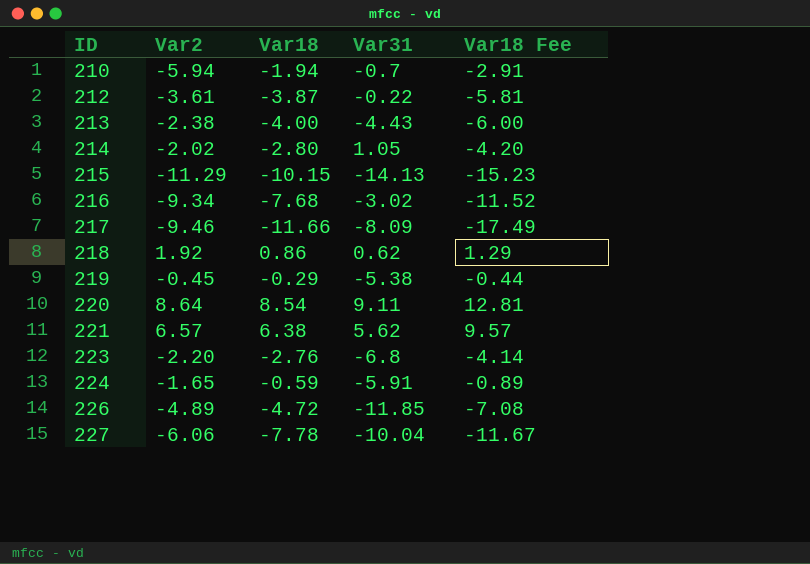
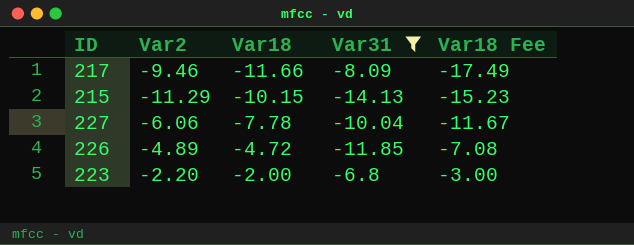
filter: none -> Var31 <= -6.8
row order: ID ascending -> Var18 ascending
223 | Var18: -2.76 -> -2.00
223 | Var18 Fee: -4.14 -> -3.00

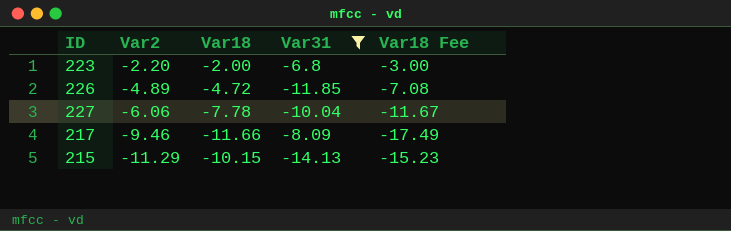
row order: Var18 ascending -> Var2 descending

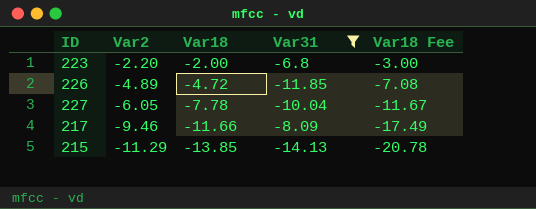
227 | Var2: -6.06 -> -6.05
215 | Var18: -10.15 -> -13.85
215 | Var18 Fee: -15.23 -> -20.78

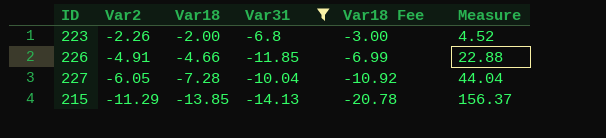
column Measure | formula: none -> [Var2] * [Var18]
row 217: -9.46 | -11.66 | -8.09 | -17.49 -> none
223 | Var2: -2.20 -> -2.26
226 | Var2: -4.89 -> -4.91
226 | Var18: -4.72 -> -4.66
226 | Var18 Fee: -7.08 -> -6.99
227 | Var18: -7.78 -> -7.28
227 | Var18 Fee: -11.67 -> -10.92

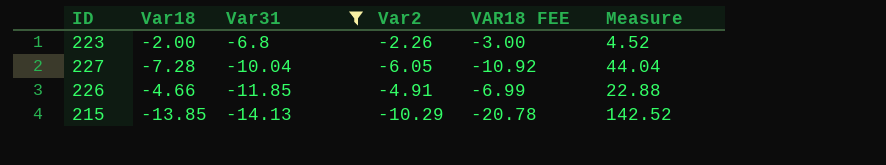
row order: Var2 descending -> Var31 descending
column Var2 | position: 2 -> 4
column name: Var18 Fee -> VAR18 FEE
215 | Var2: -11.29 -> -10.29
215 | Measure: 156.37 -> 142.52

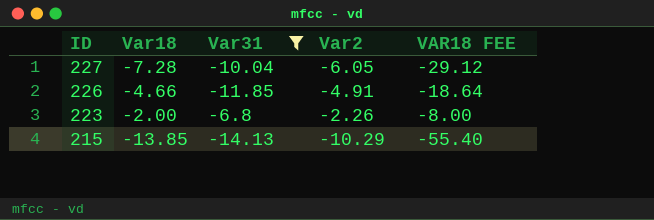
row order: Var31 descending -> ID descending
column Measure | formula: [Var18] * [Var2] -> none
column VAR18 FEE | formula: [Var18] * 1.5 -> [Var18] * 4

